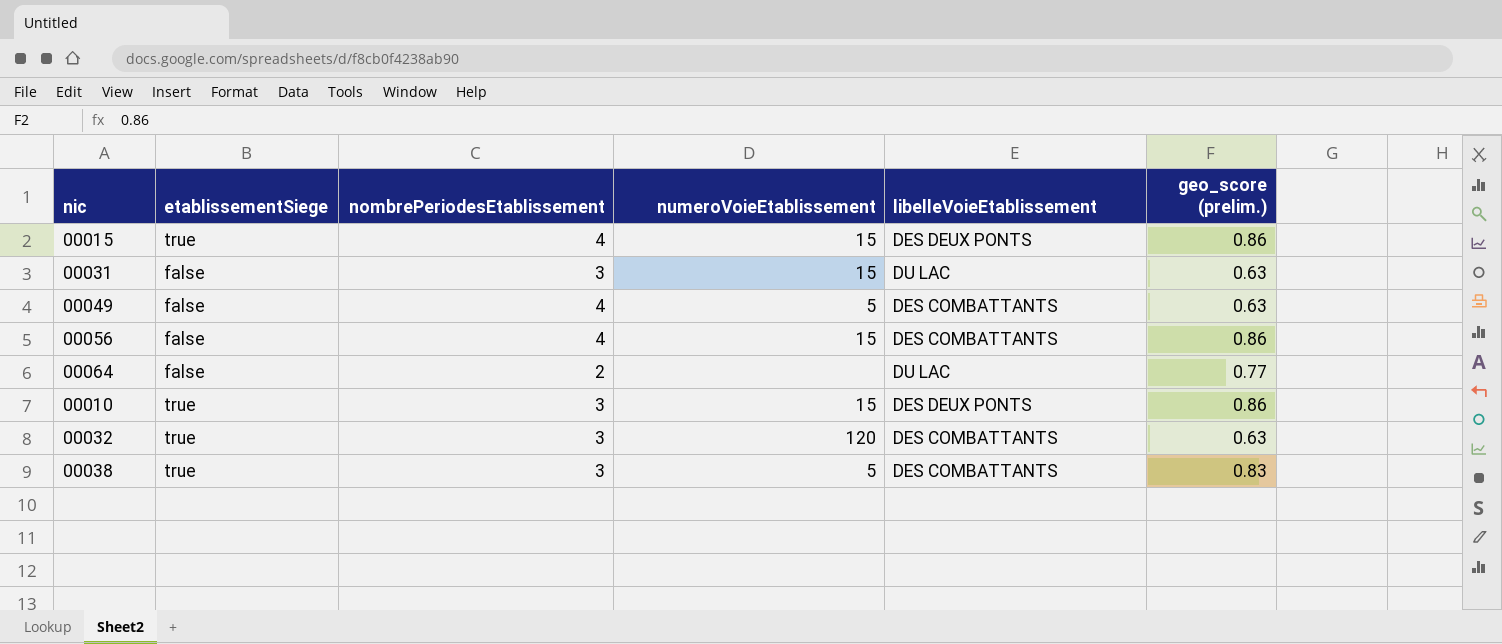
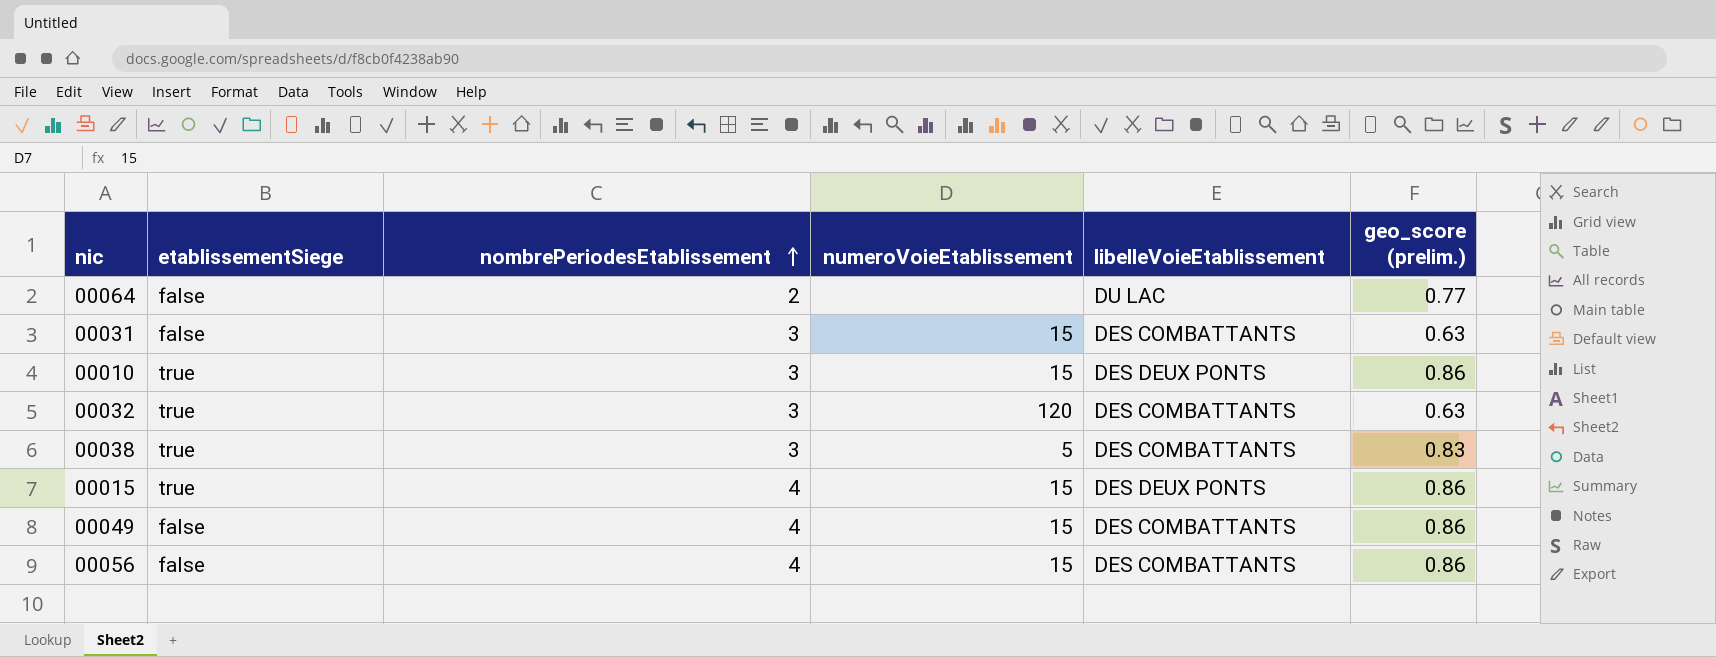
row order: none -> nombrePeriodesEtablissement ascending
00031 | libelleVoieEtablissement: DU LAC -> DES COMBATTANTS
00049 | numeroVoieEtablissement: 5 -> 15
00049 | geo_score (prelim.): 0.63 -> 0.86

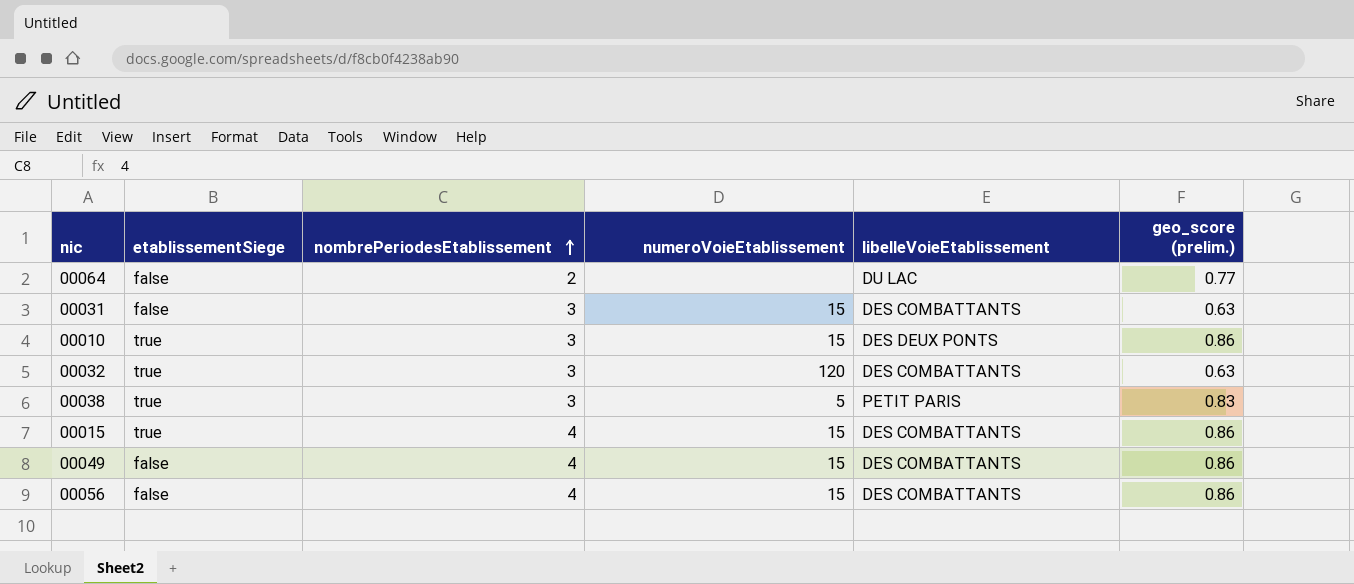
00038 | libelleVoieEtablissement: DES COMBATTANTS -> PETIT PARIS
00015 | libelleVoieEtablissement: DES DEUX PONTS -> DES COMBATTANTS

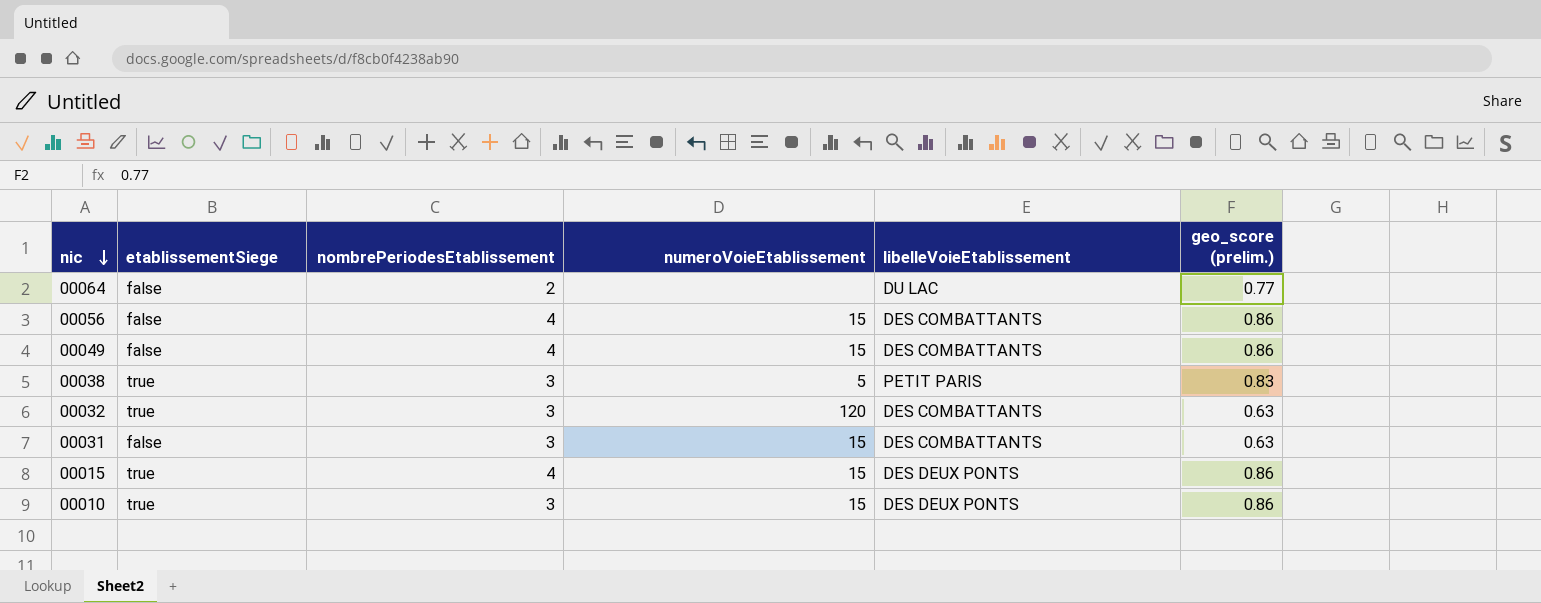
row order: nombrePeriodesEtablissement ascending -> nic descending
00015 | libelleVoieEtablissement: DES COMBATTANTS -> DES DEUX PONTS

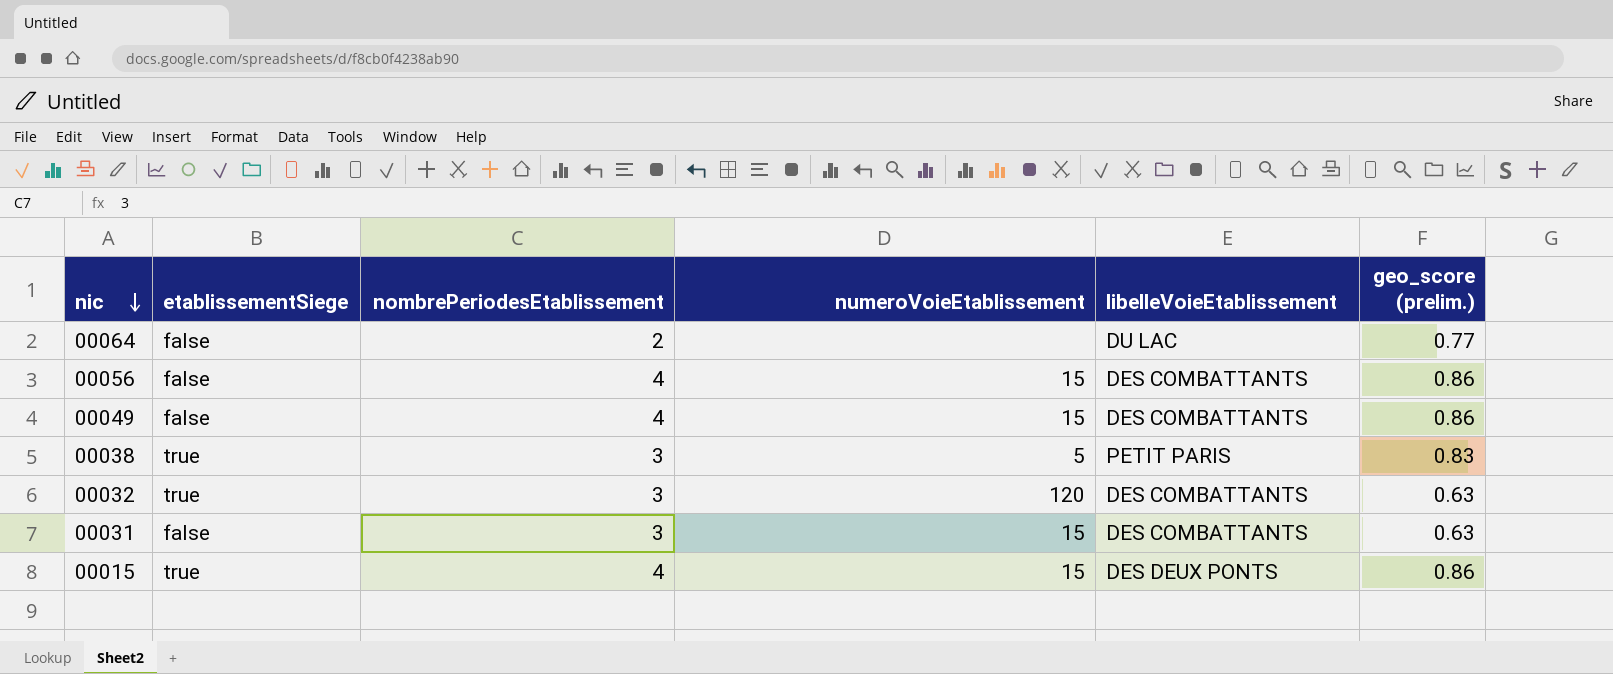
row 00010: true | 3 | 15 | DES DEUX PONTS | 0.86 -> none

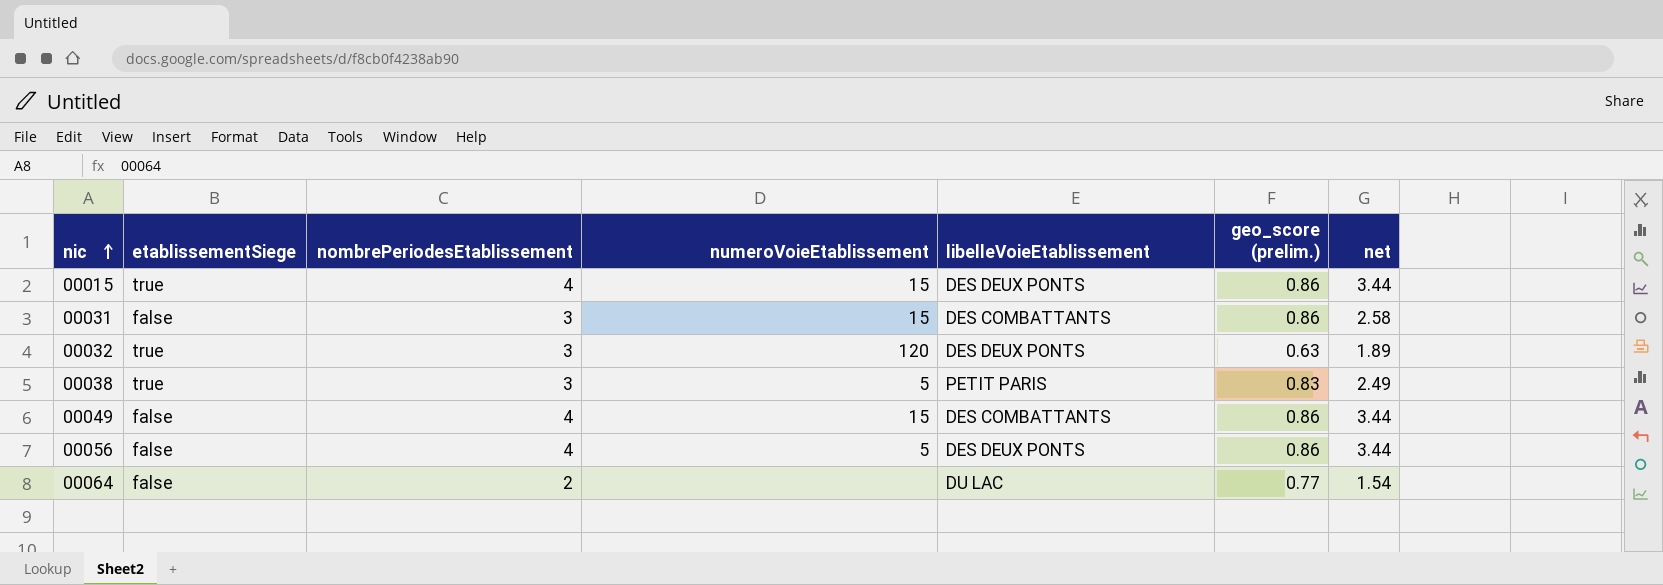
row order: nic descending -> nic ascending
column net | formula: none -> [nombrePeriodesEtablissement] * [geo_score (prelim.)]
00031 | geo_score (prelim.): 0.63 -> 0.86
00032 | libelleVoieEtablissement: DES COMBATTANTS -> DES DEUX PONTS
00056 | numeroVoieEtablissement: 15 -> 5
00056 | libelleVoieEtablissement: DES COMBATTANTS -> DES DEUX PONTS

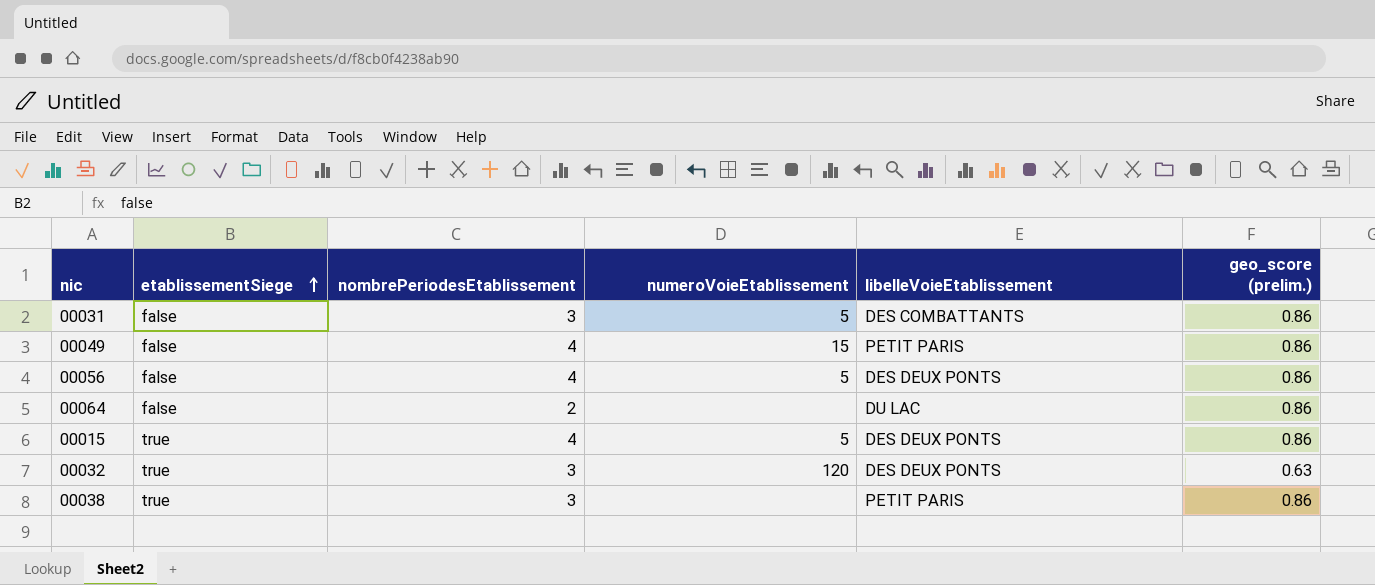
row order: nic ascending -> etablissementSiege ascending
column net | formula: [nombrePeriodesEtablissement] * [geo_score (prelim.)] -> none
00031 | numeroVoieEtablissement: 15 -> 5
00049 | libelleVoieEtablissement: DES COMBATTANTS -> PETIT PARIS
00064 | geo_score (prelim.): 0.77 -> 0.86
00015 | numeroVoieEtablissement: 15 -> 5
00038 | numeroVoieEtablissement: 5 -> none
00038 | geo_score (prelim.): 0.83 -> 0.86

